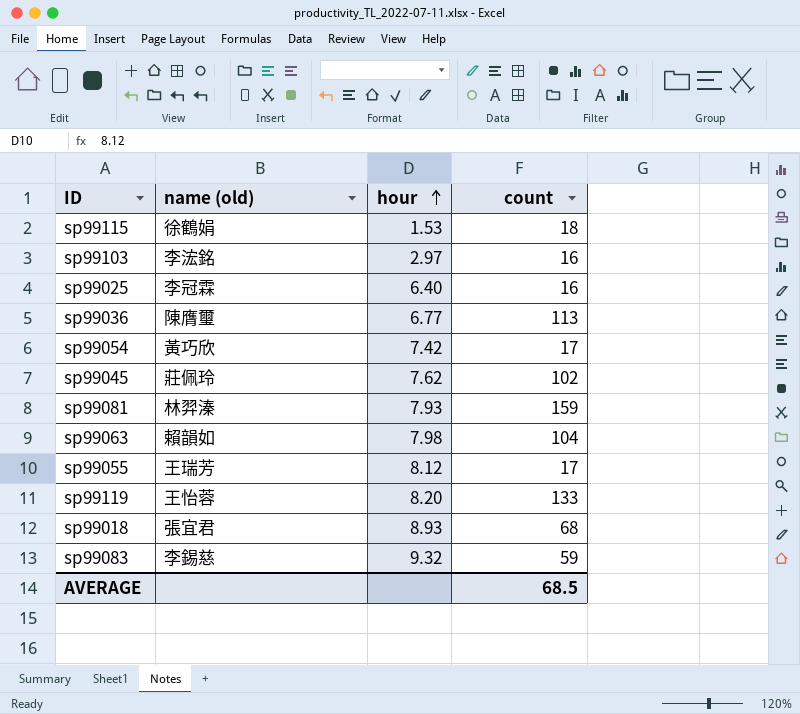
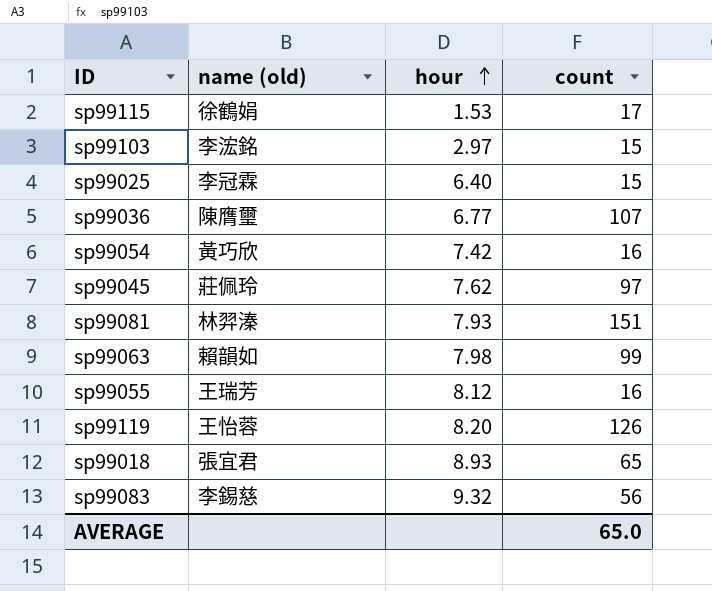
sp99115 | count: 18 -> 17
sp99103 | count: 16 -> 15
sp99025 | count: 16 -> 15
sp99036 | count: 113 -> 107
sp99054 | count: 17 -> 16
sp99045 | count: 102 -> 97
sp99081 | count: 159 -> 151
sp99063 | count: 104 -> 99
sp99055 | count: 17 -> 16
sp99119 | count: 133 -> 126
sp99018 | count: 68 -> 65
sp99083 | count: 59 -> 56
AVERAGE | count: 68.5 -> 65.0

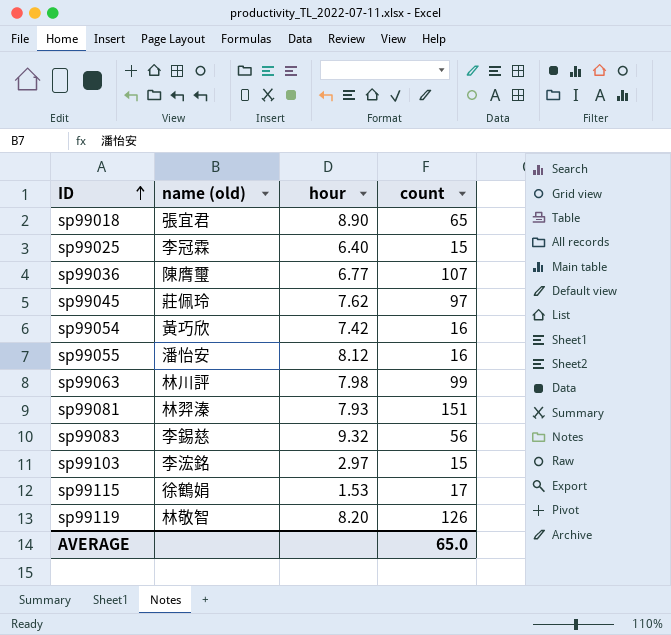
row order: hour ascending -> ID ascending
sp99018 | hour: 8.93 -> 8.90
sp99055 | name (old): 王瑞芳 -> 潘怡安
sp99063 | name (old): 賴韻如 -> 林川評
sp99119 | name (old): 王怡蓉 -> 林敬智

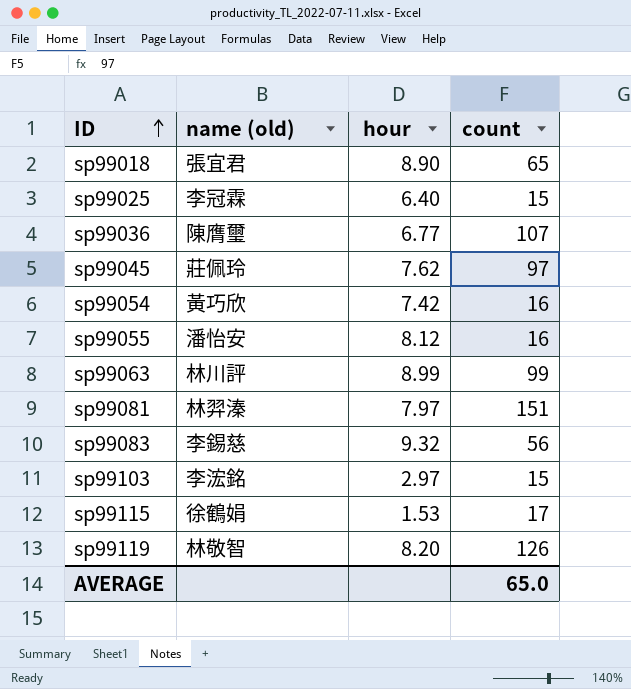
sp99063 | hour: 7.98 -> 8.99
sp99081 | hour: 7.93 -> 7.97

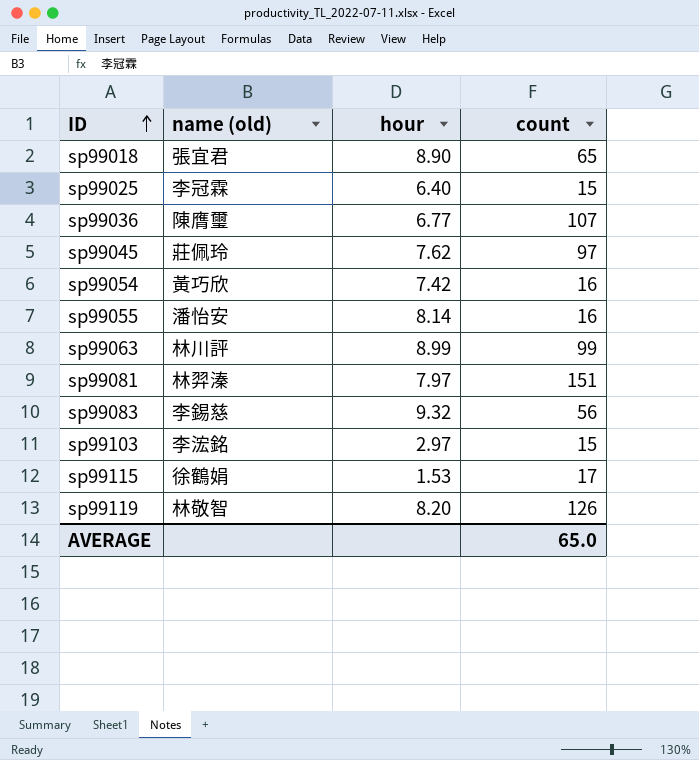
sp99055 | hour: 8.12 -> 8.14

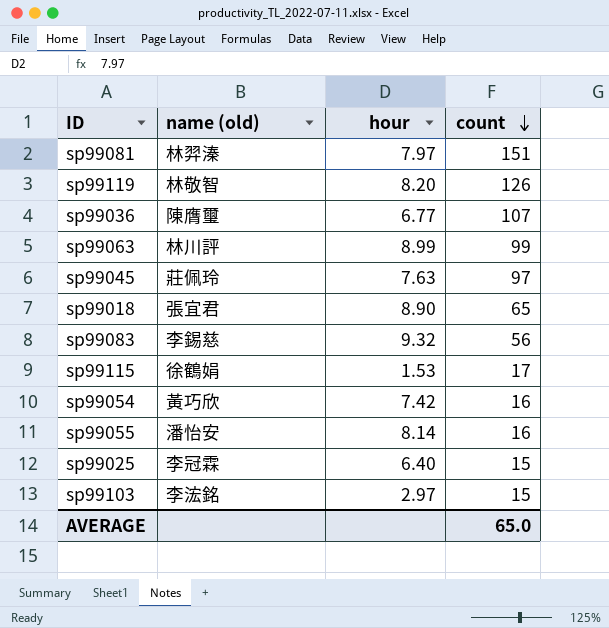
row order: ID ascending -> count descending
sp99045 | hour: 7.62 -> 7.63

